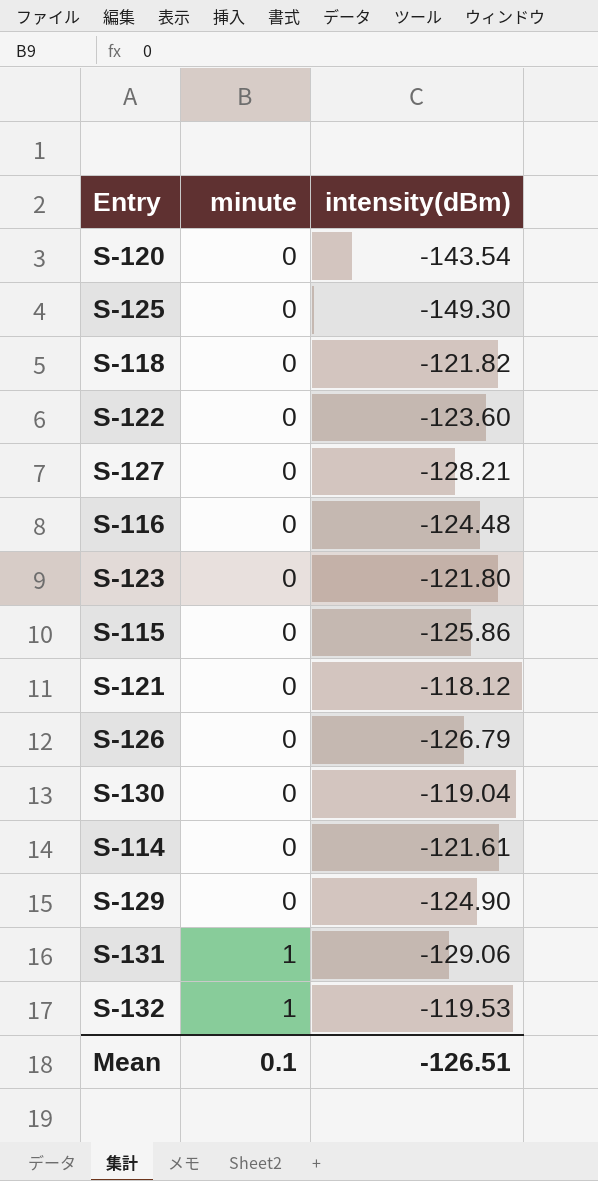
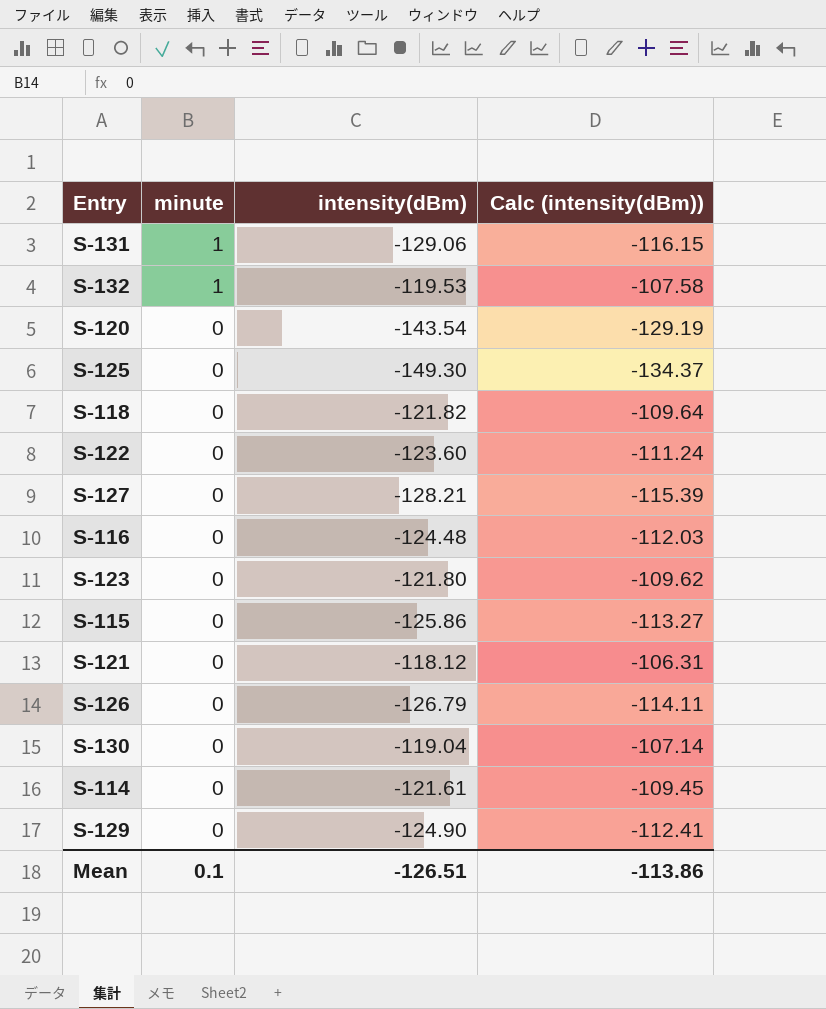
row order: minute ascending -> minute descending
column Calc (intensity(dBm)) | formula: none -> [intensity(dBm)] * 0.9

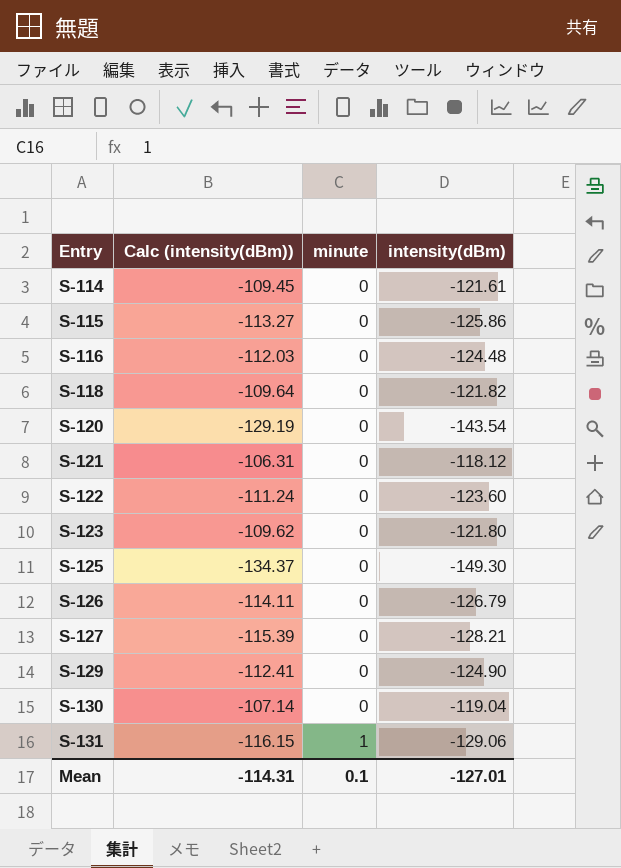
row order: minute descending -> Entry ascending
column Calc (intensity(dBm)) | position: 4 -> 2
row S-132: 1 | -119.53 | -107.58 -> none
Mean | Calc (intensity(dBm)): -113.86 -> -114.31
Mean | intensity(dBm): -126.51 -> -127.01

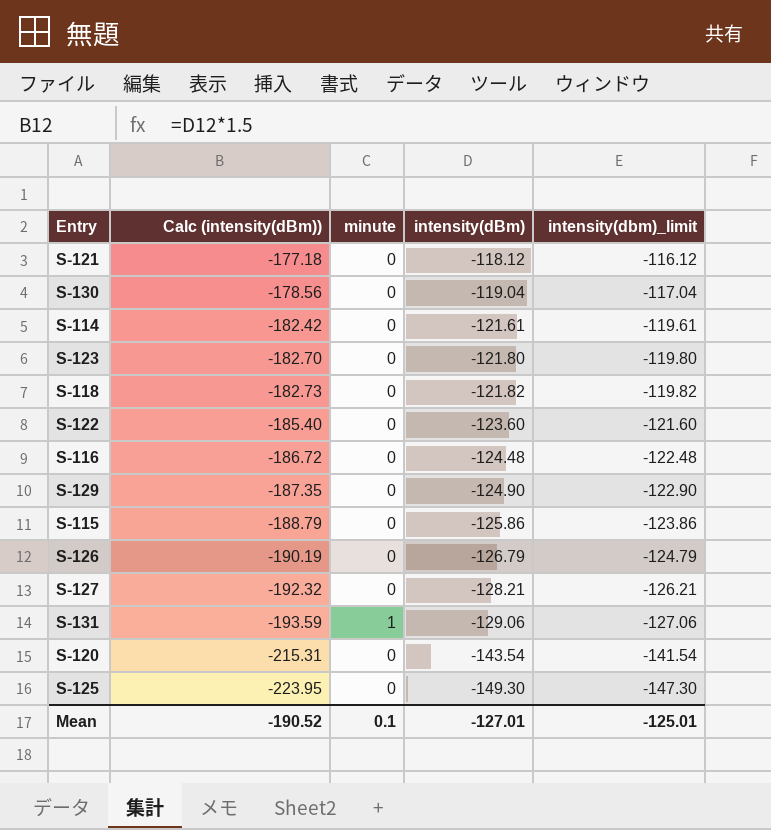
row order: Entry ascending -> Calc (intensity(dBm)) descending
column Calc (intensity(dBm)) | formula: [intensity(dBm)] * 0.9 -> [intensity(dBm)] * 1.5
column intensity(dbm)_limit | formula: none -> [intensity(dBm)] + 2
Mean | Calc (intensity(dBm)): -114.31 -> -190.52

